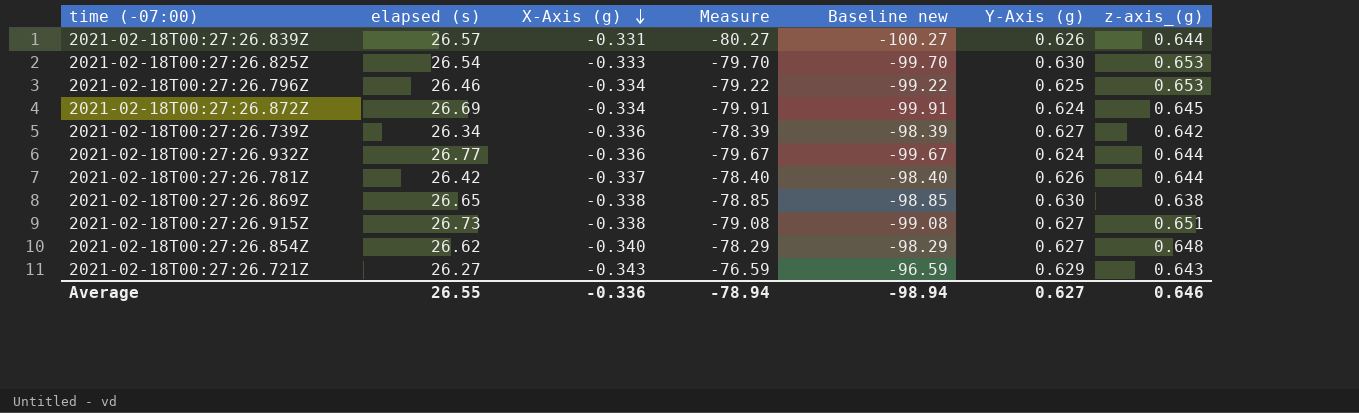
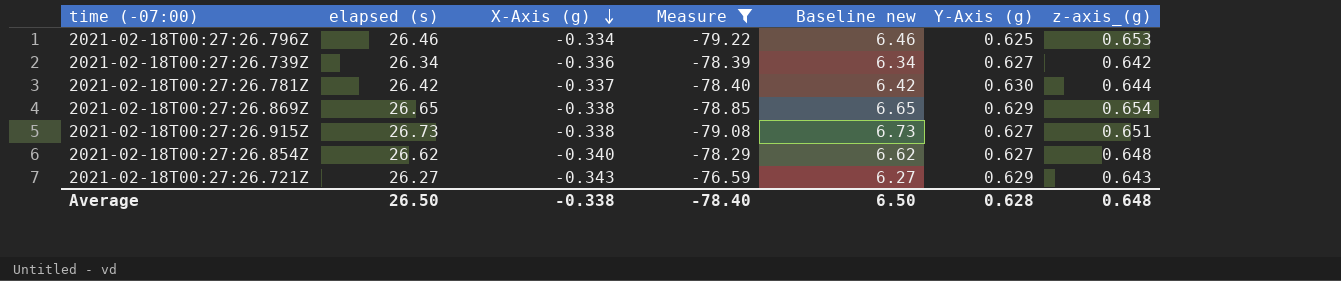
filter: none -> Measure >= -79.22
column Baseline new | formula: [Measure] - 20 -> [elapsed (s)] - 20
2021-02-18T00:27:26.781Z | Y-Axis (g): 0.626 -> 0.630
2021-02-18T00:27:26.869Z | Y-Axis (g): 0.630 -> 0.629
2021-02-18T00:27:26.869Z | z-axis_(g): 0.638 -> 0.654
Average | elapsed (s): 26.55 -> 26.50
Average | X-Axis (g): -0.336 -> -0.338
Average | Measure: -78.94 -> -78.40
Average | Baseline new: -98.94 -> 6.50
Average | Y-Axis (g): 0.627 -> 0.628
Average | z-axis_(g): 0.646 -> 0.648

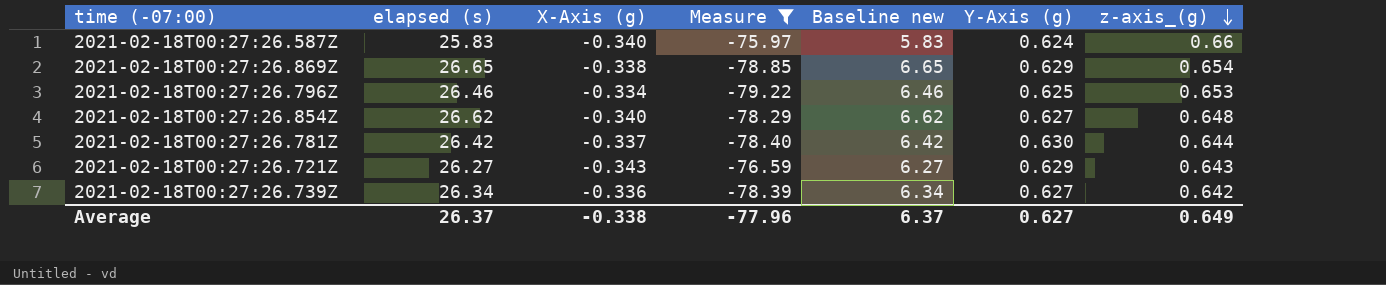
row order: X-Axis (g) descending -> z-axis_(g) descending
row 2021-02-18T00:27:26.915Z: 26.73 | -0.338 | -79.08 | 6.73 | 0.627 | 0.651 -> none
row 2021-02-18T00:27:26.587Z: none -> 25.83 | -0.340 | -75.97 | 5.83 | 0.624 | 0.66
Average | elapsed (s): 26.50 -> 26.37
Average | Measure: -78.40 -> -77.96
Average | Baseline new: 6.50 -> 6.37
Average | Y-Axis (g): 0.628 -> 0.627
Average | z-axis_(g): 0.648 -> 0.649

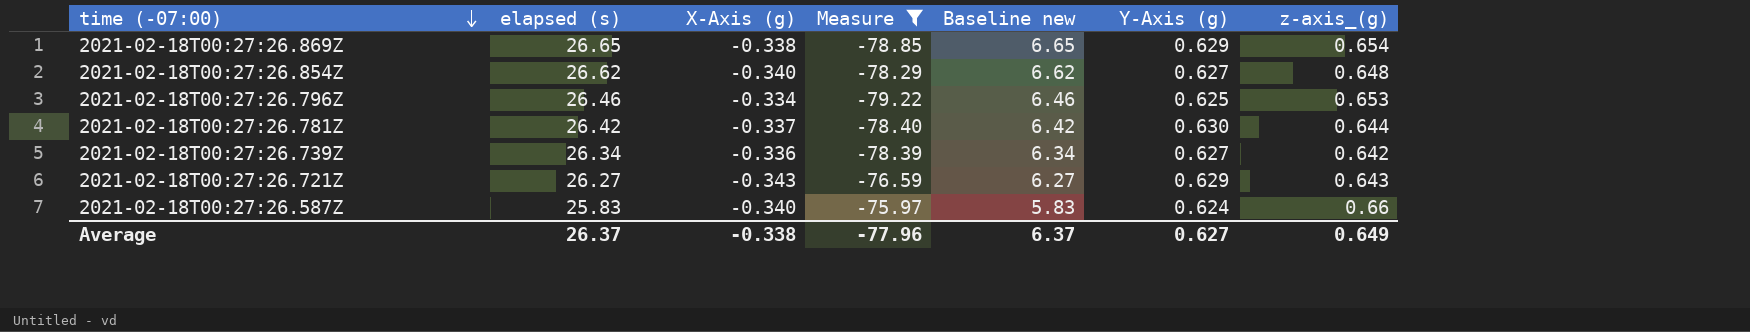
row order: z-axis_(g) descending -> time (-07:00) descending

